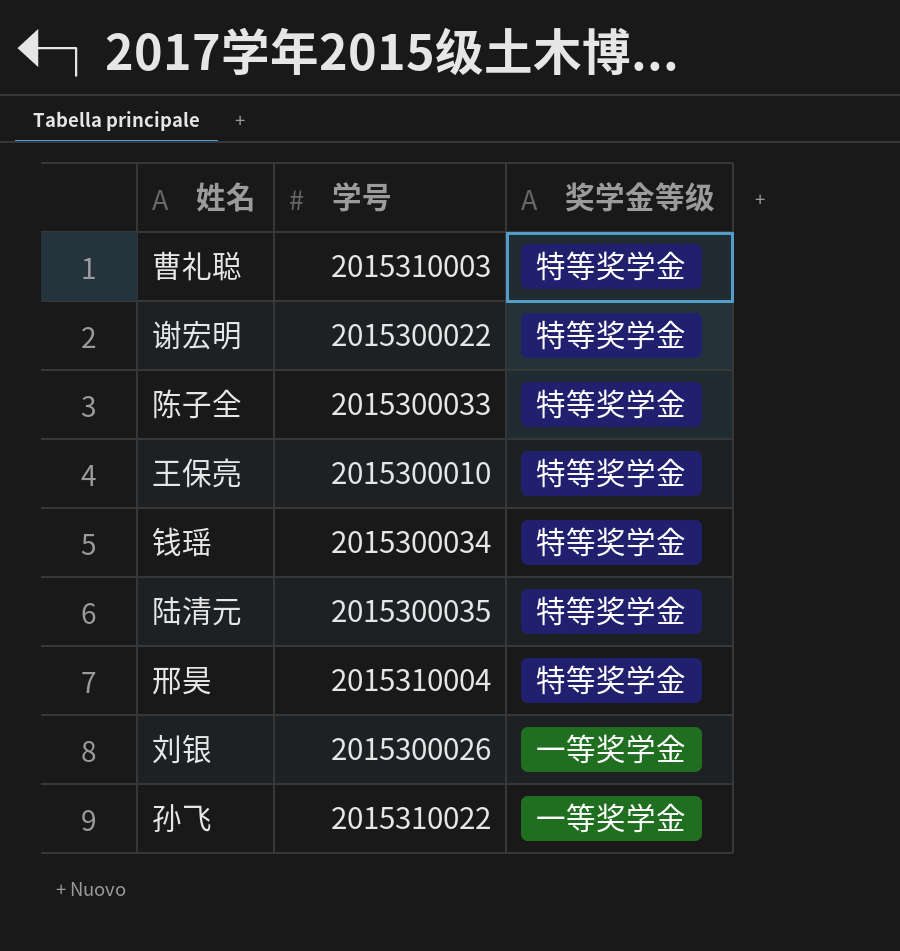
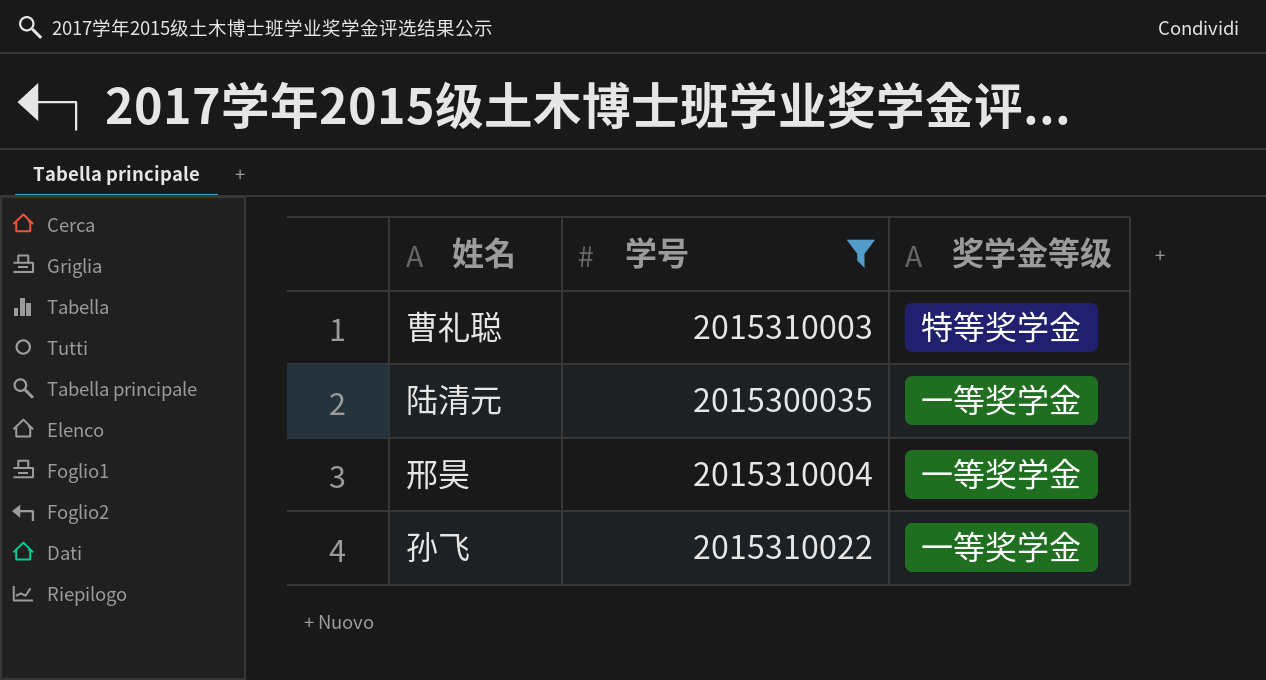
filter: none -> 学号 >= 2015300035
陆清元 | 奖学金等级: 特等奖学金 -> 一等奖学金
邢昊 | 奖学金等级: 特等奖学金 -> 一等奖学金

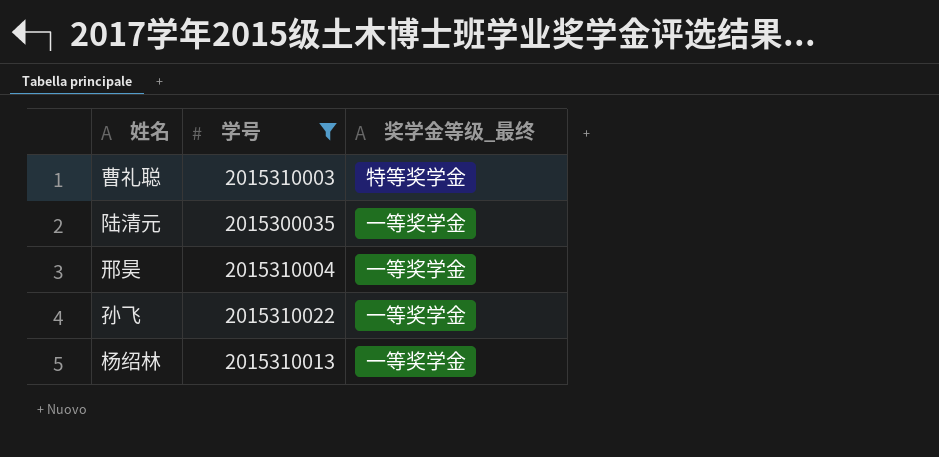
column name: 奖学金等级 -> 奖学金等级_最终
row 杨绍林: none -> 2015310013 | 一等奖学金

